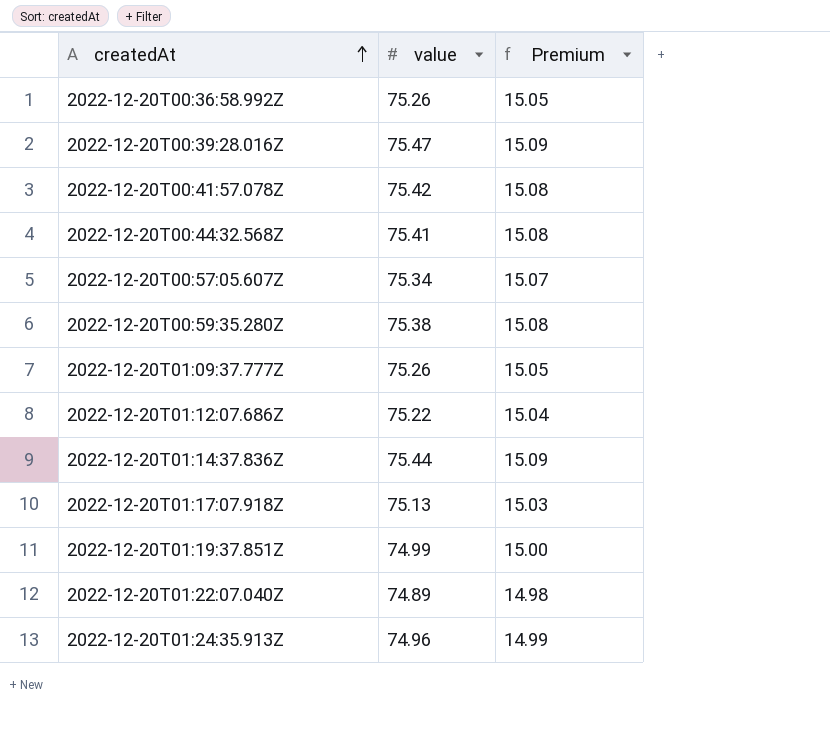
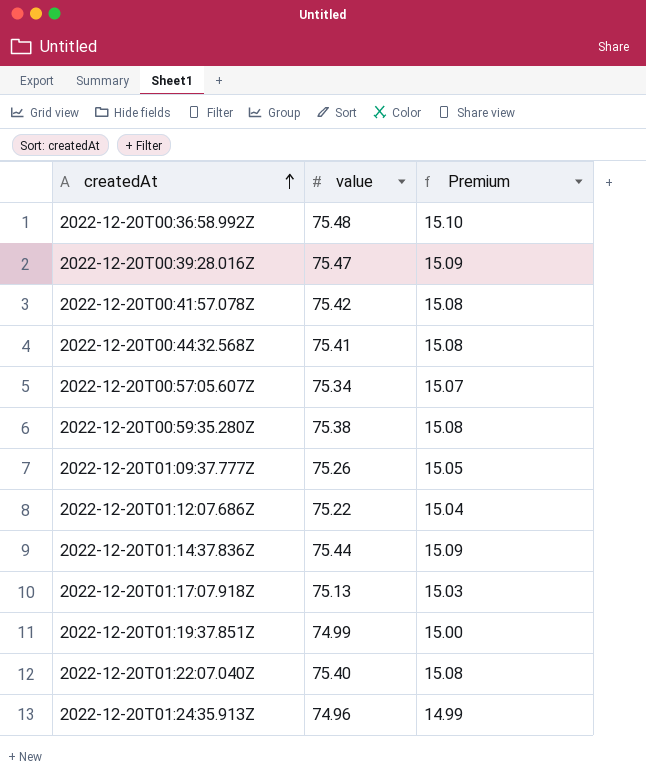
2022-12-20T00:36:58.992Z | value: 75.26 -> 75.48
2022-12-20T00:36:58.992Z | Premium: 15.05 -> 15.10
2022-12-20T01:22:07.040Z | value: 74.89 -> 75.40
2022-12-20T01:22:07.040Z | Premium: 14.98 -> 15.08

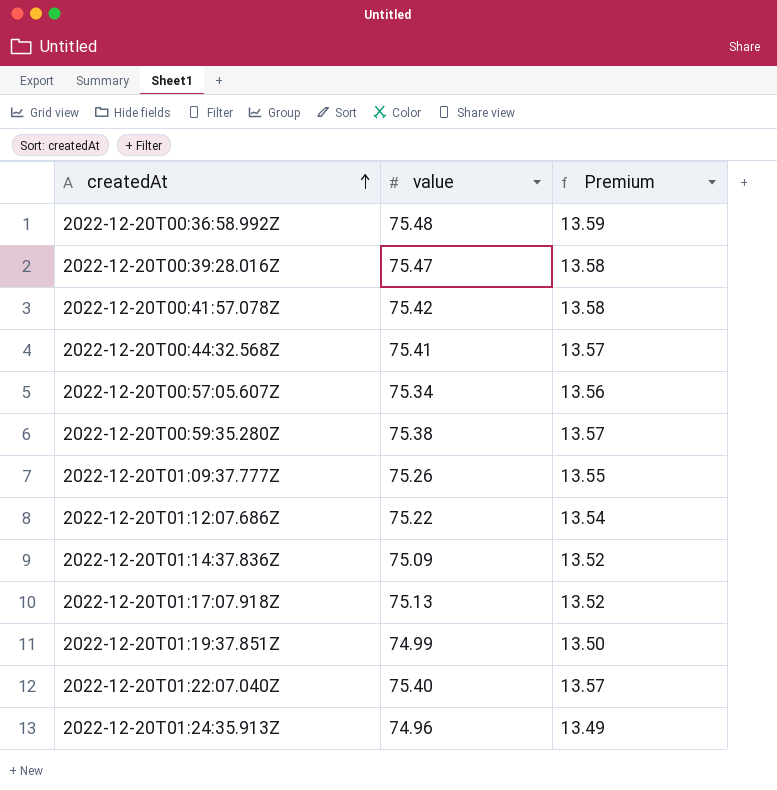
column Premium | formula: [value] * 0.2 -> [value] * 0.18
2022-12-20T01:14:37.836Z | value: 75.44 -> 75.09

